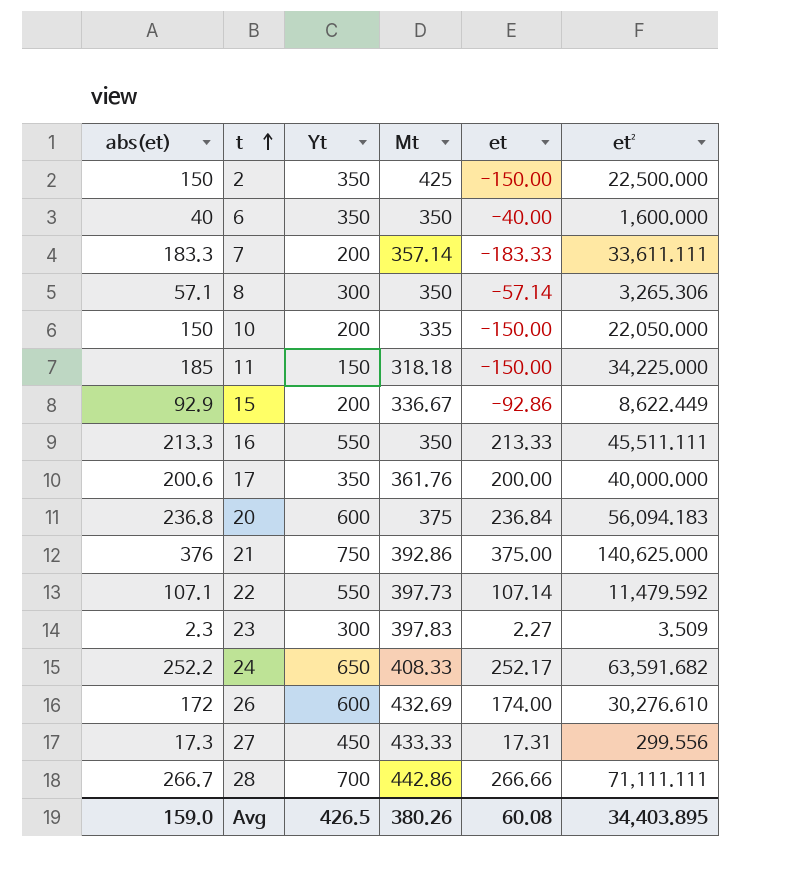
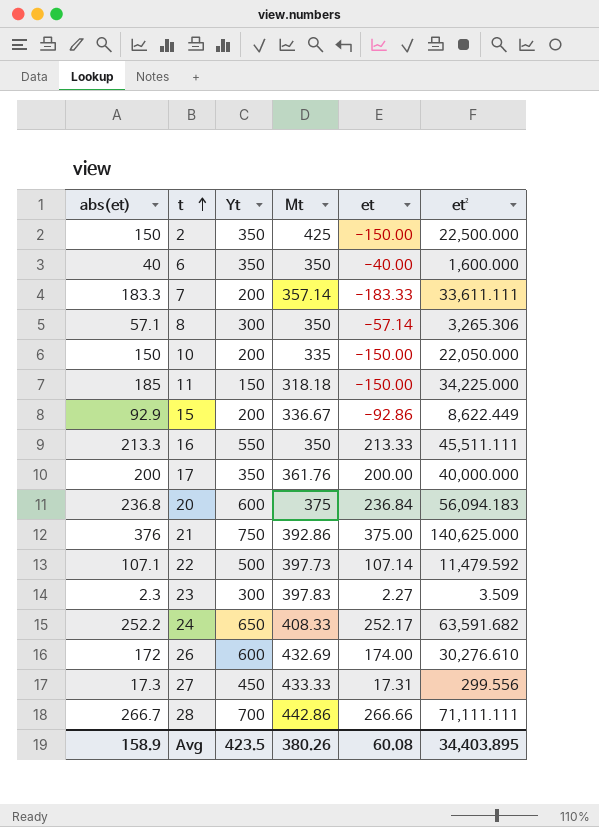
17 | abs(et): 200.6 -> 200
22 | Yt: 550 -> 500
Avg | abs(et): 159.0 -> 158.9
Avg | Yt: 426.5 -> 423.5

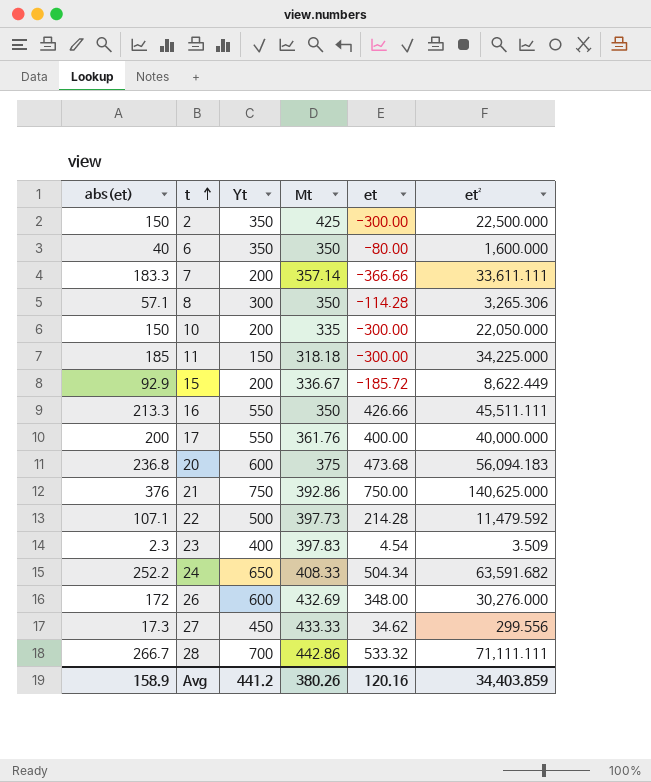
2 | et: -150.00 -> -300.00
6 | et: -40.00 -> -80.00
7 | et: -183.33 -> -366.66
8 | et: -57.14 -> -114.28
10 | et: -150.00 -> -300.00
11 | et: -150.00 -> -300.00
15 | et: -92.86 -> -185.72
16 | et: 213.33 -> 426.66
17 | Yt: 350 -> 550
17 | et: 200.00 -> 400.00
20 | et: 236.84 -> 473.68
21 | et: 375.00 -> 750.00
22 | et: 107.14 -> 214.28
23 | Yt: 300 -> 400
23 | et: 2.27 -> 4.54
24 | et: 252.17 -> 504.34
26 | et: 174.00 -> 348.00
26 | et²: 30,276.610 -> 30,276.000
27 | et: 17.31 -> 34.62
28 | et: 266.66 -> 533.32
Avg | Yt: 423.5 -> 441.2
Avg | et: 60.08 -> 120.16
Avg | et²: 34,403.895 -> 34,403.859

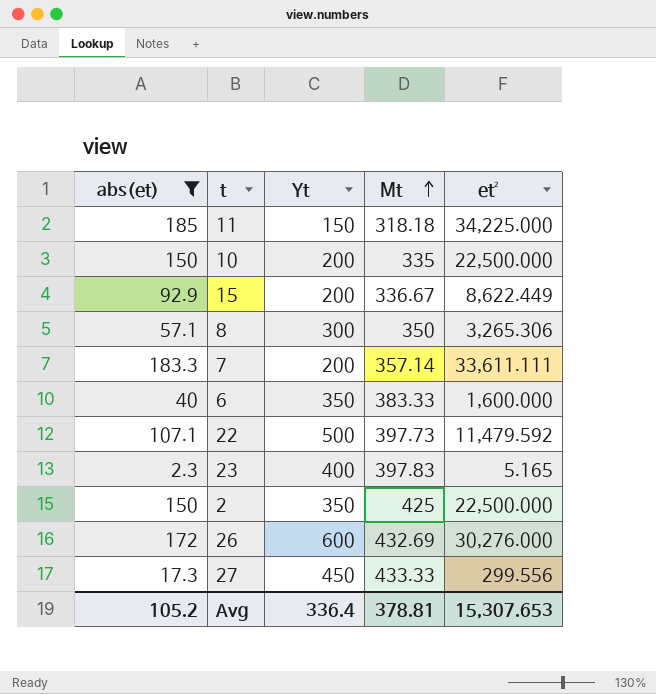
filter: none -> abs(et) <= 185
row order: t ascending -> Mt ascending
column et | position: 5 -> none
10 | et²: 22,050.000 -> 22,500.000
6 | Mt: 350 -> 383.33
23 | et²: 3.509 -> 5.165
Avg | abs(et): 158.9 -> 105.2
Avg | Yt: 441.2 -> 336.4
Avg | Mt: 380.26 -> 378.81
Avg | et²: 34,403.859 -> 15,307.653

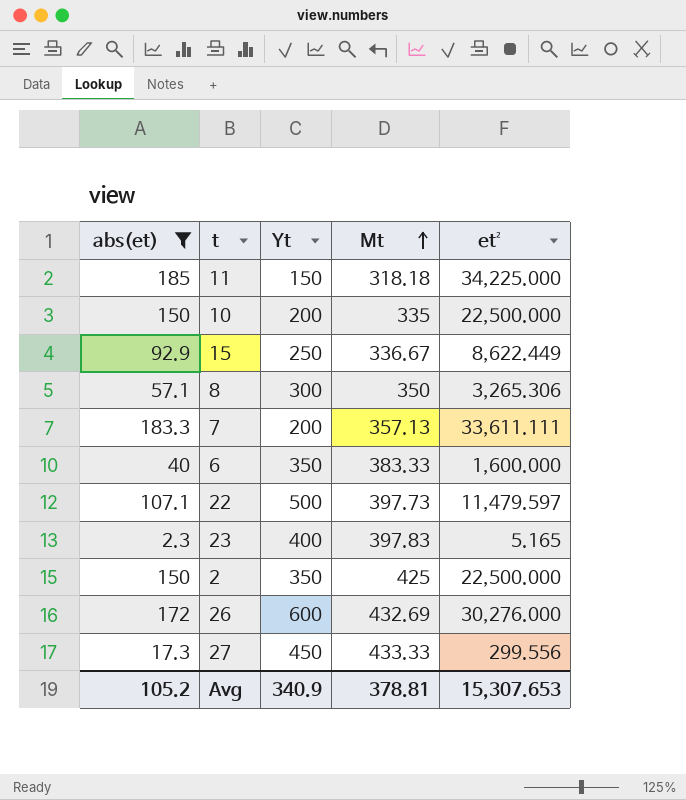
15 | Yt: 200 -> 250
7 | Mt: 357.14 -> 357.13
22 | et²: 11,479.592 -> 11,479.597
Avg | Yt: 336.4 -> 340.9

